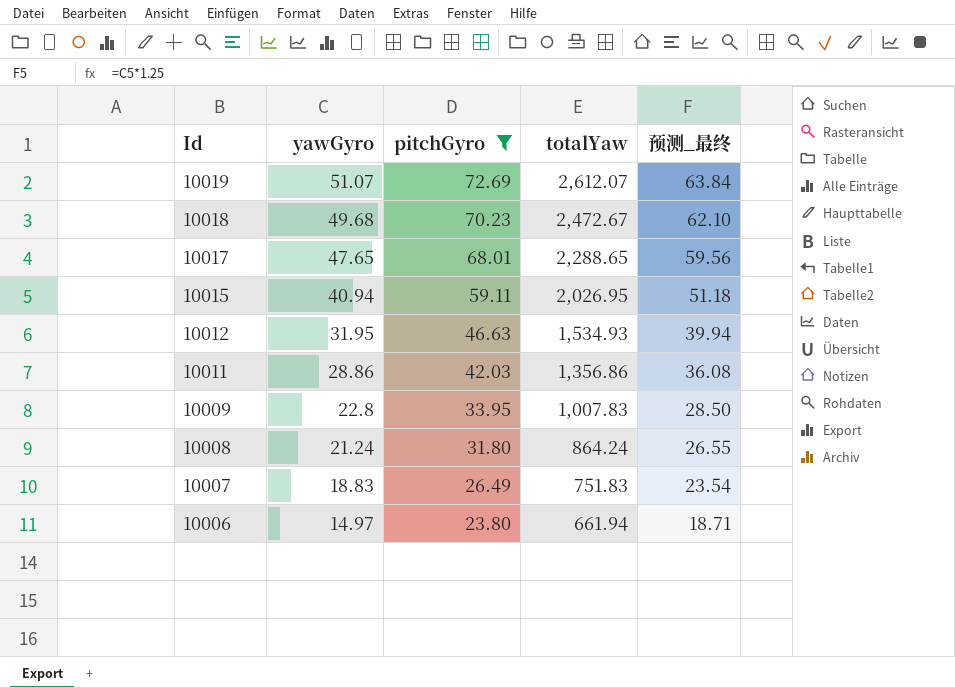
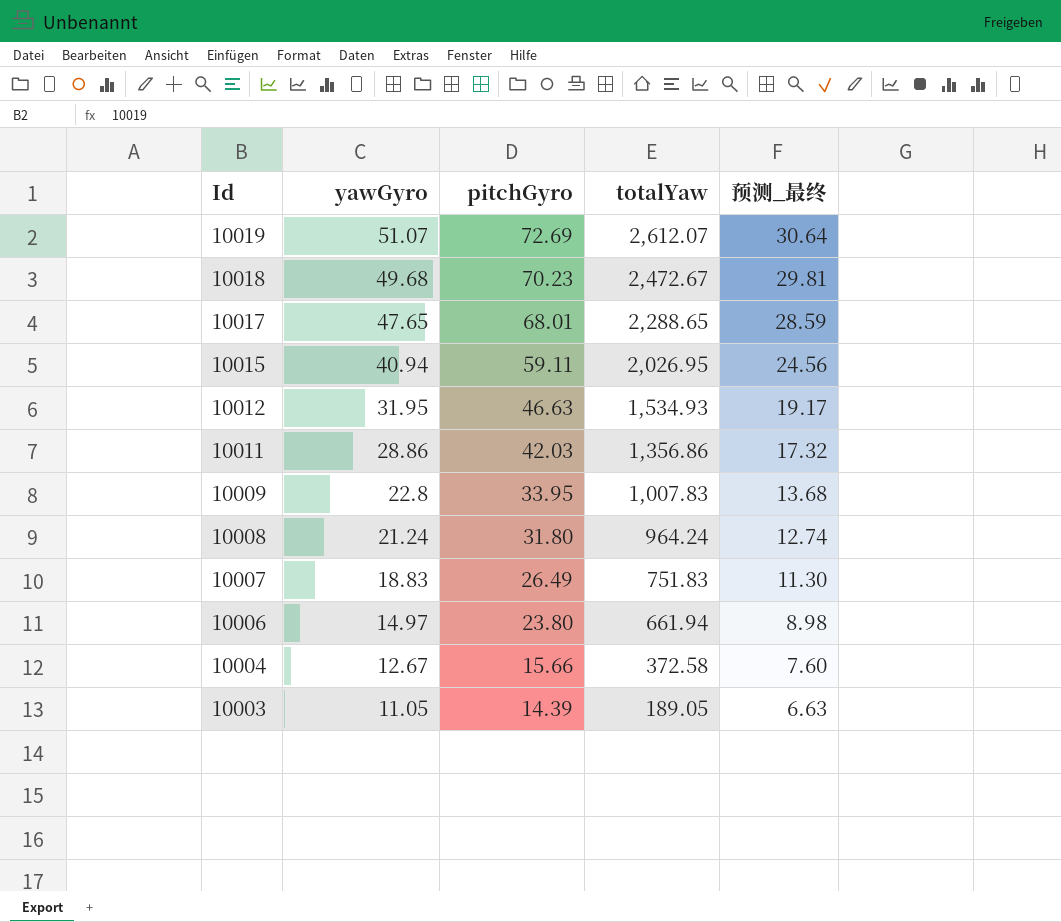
filter: pitchGyro >= 23.80 -> none
column 预测_最终 | formula: [yawGyro] * 1.25 -> [yawGyro] * 0.6
10008 | totalYaw: 864.24 -> 964.24

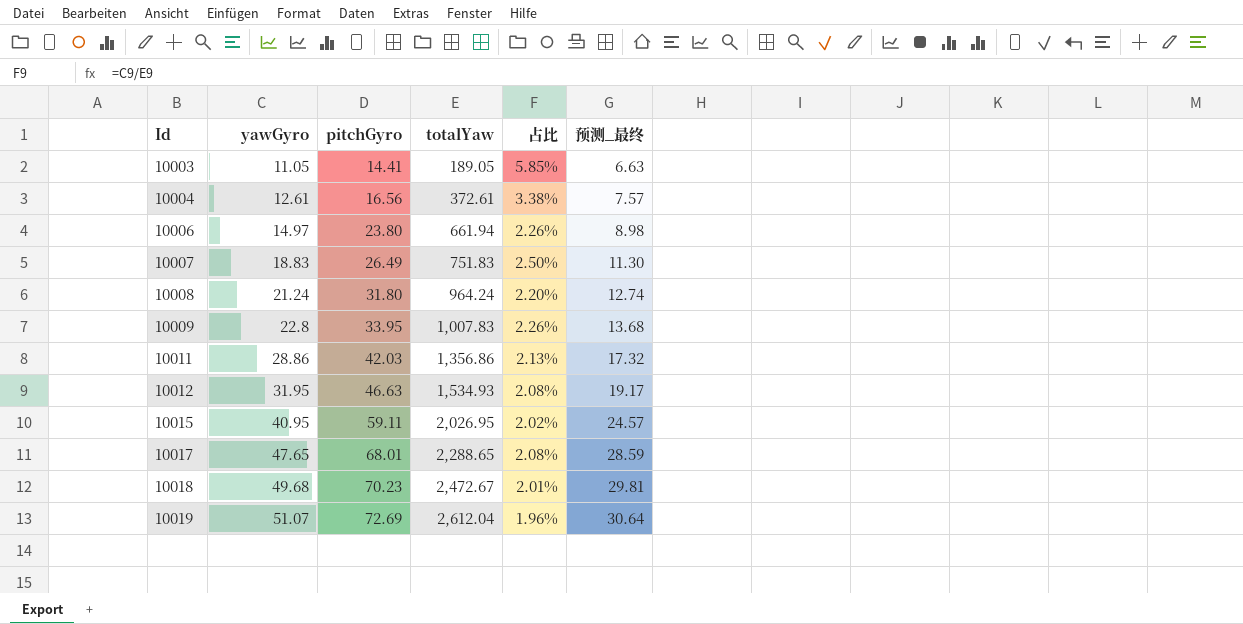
row order: Id descending -> Id ascending
column 占比 | formula: none -> [yawGyro] / [totalYaw]
10003 | pitchGyro: 14.39 -> 14.41
10004 | yawGyro: 12.67 -> 12.61
10004 | pitchGyro: 15.66 -> 16.56
10004 | totalYaw: 372.58 -> 372.61
10004 | 预测_最终: 7.60 -> 7.57
10015 | yawGyro: 40.94 -> 40.95
10015 | 预测_最终: 24.56 -> 24.57
10019 | totalYaw: 2,612.07 -> 2,612.04

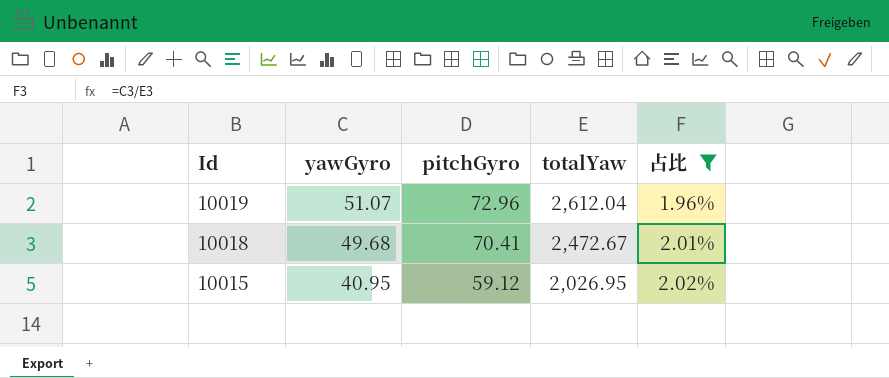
filter: none -> 占比 <= 2.02%
row order: Id ascending -> Id descending
column 预测_最终 | formula: [yawGyro] * 0.6 -> none
10019 | pitchGyro: 72.69 -> 72.96
10018 | pitchGyro: 70.23 -> 70.41
10015 | pitchGyro: 59.11 -> 59.12

